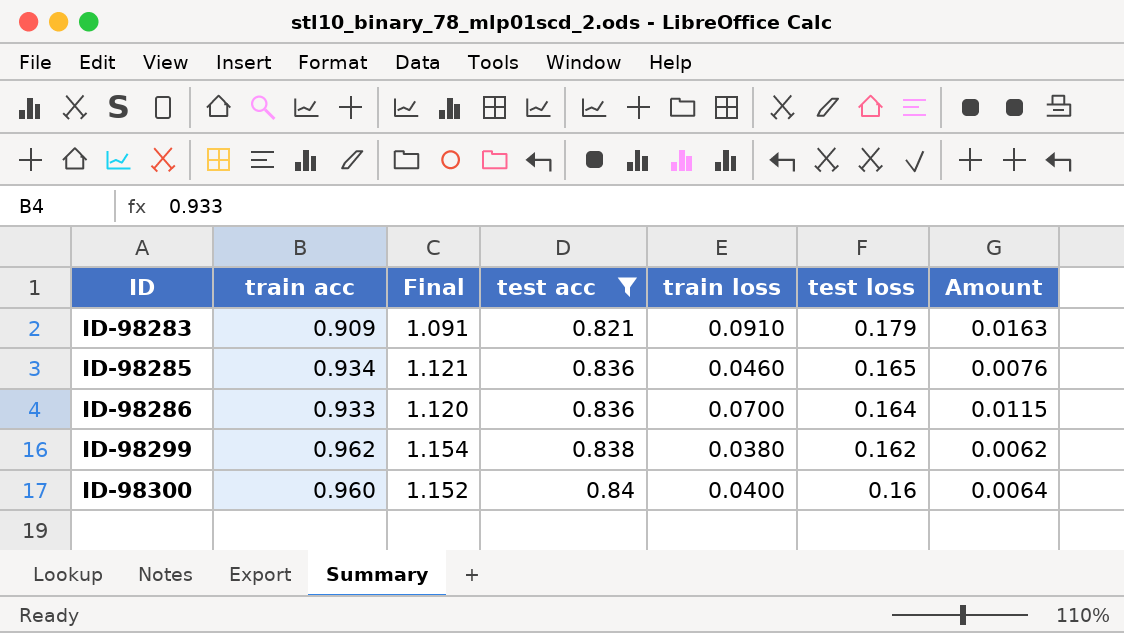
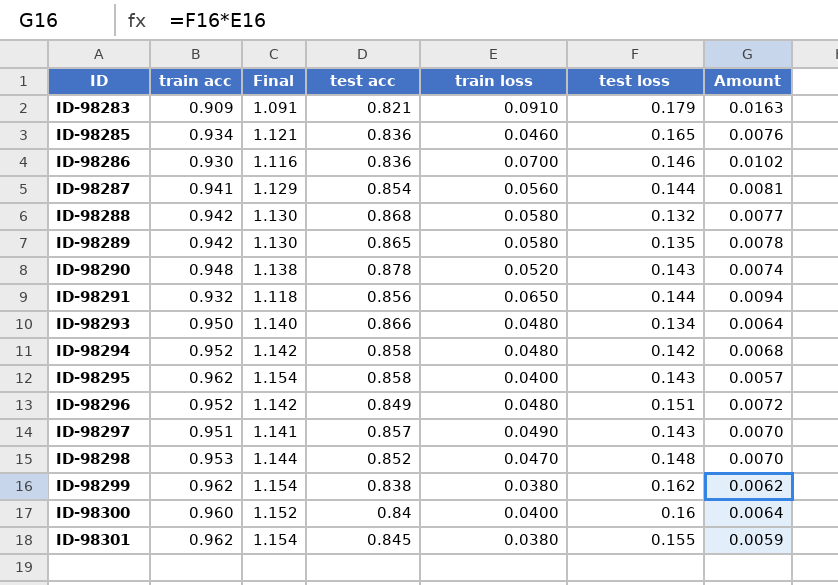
filter: test acc <= 0.84 -> none
ID-98286 | train acc: 0.933 -> 0.930
ID-98286 | Final: 1.120 -> 1.116
ID-98286 | test loss: 0.164 -> 0.146
ID-98286 | Amount: 0.0115 -> 0.0102

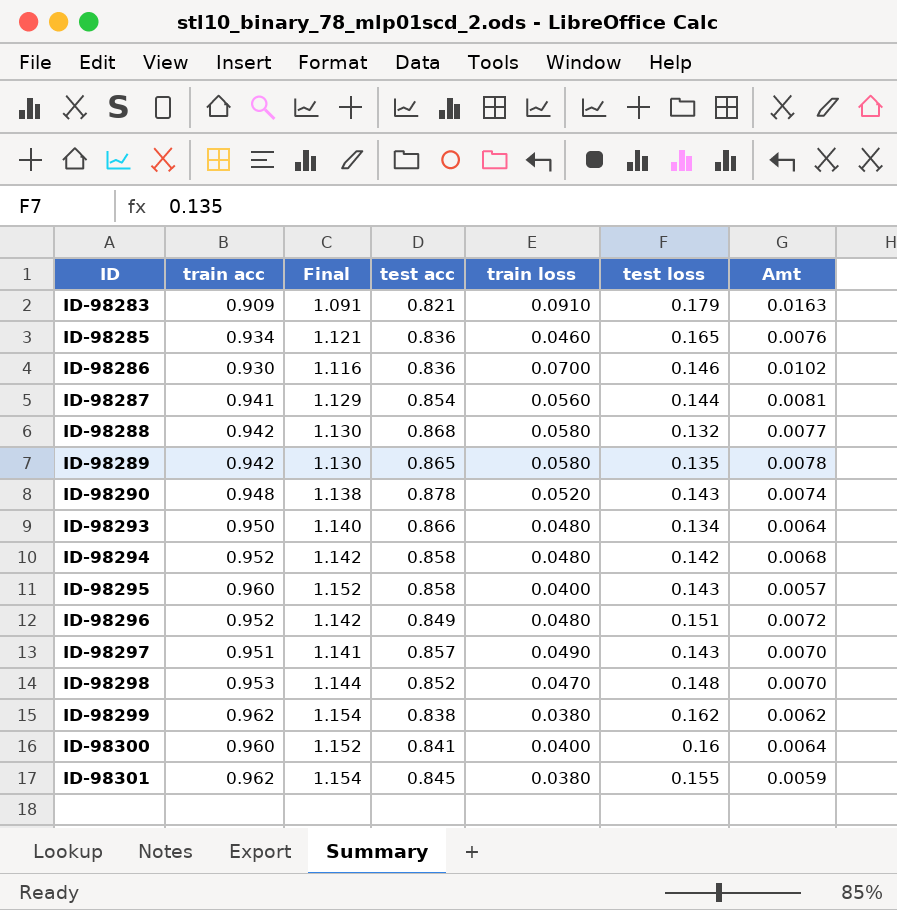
column name: Amount -> Amt
row ID-98291: 0.932 | 1.118 | 0.856 | 0.0650 | 0.144 | 0.0094 -> none
ID-98295 | train acc: 0.962 -> 0.960
ID-98295 | Final: 1.154 -> 1.152
ID-98300 | test acc: 0.84 -> 0.841

